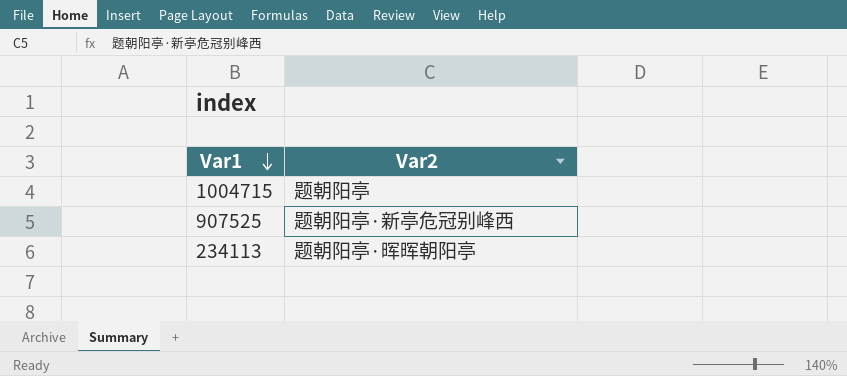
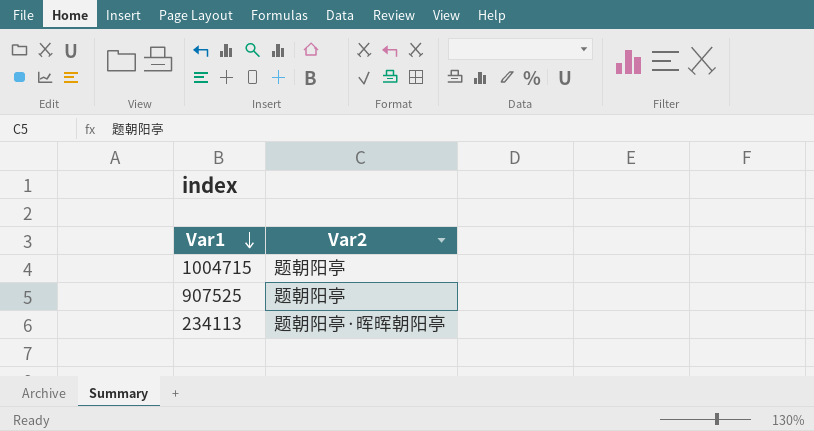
907525 | Var2: 题朝阳亭·新亭危冠别峰西 -> 题朝阳亭

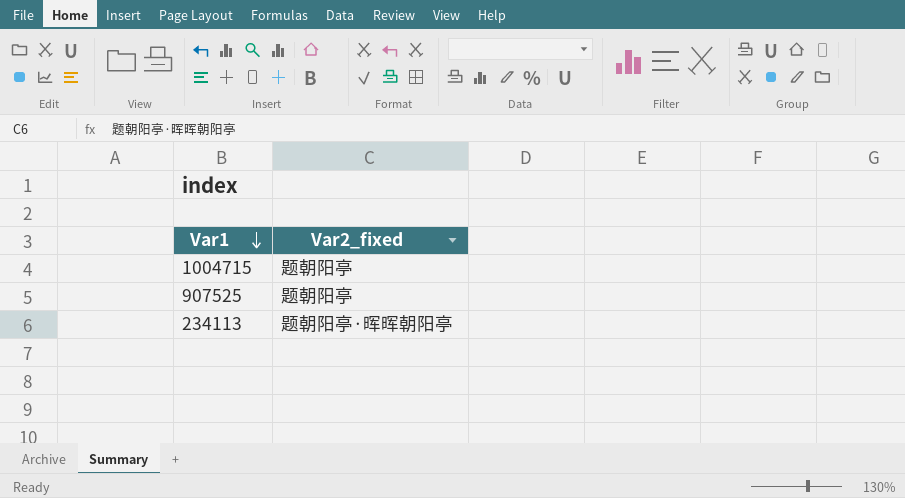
column name: Var2 -> Var2_fixed

